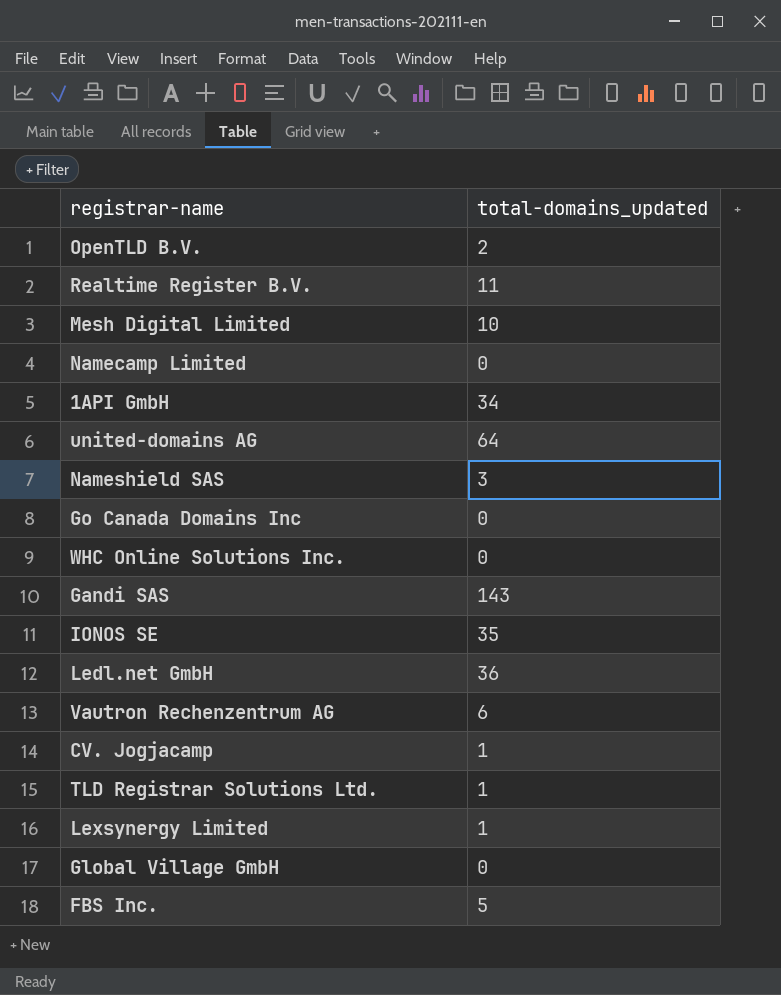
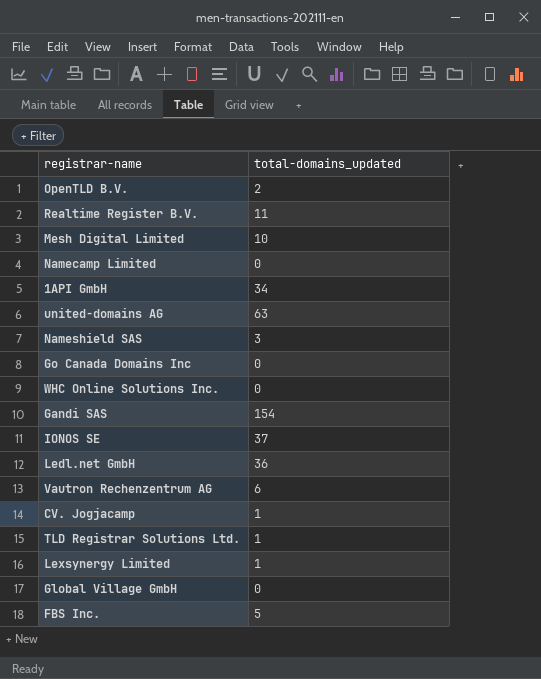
united-domains AG | total-domains_updated: 64 -> 63
Gandi SAS | total-domains_updated: 143 -> 154
IONOS SE | total-domains_updated: 35 -> 37

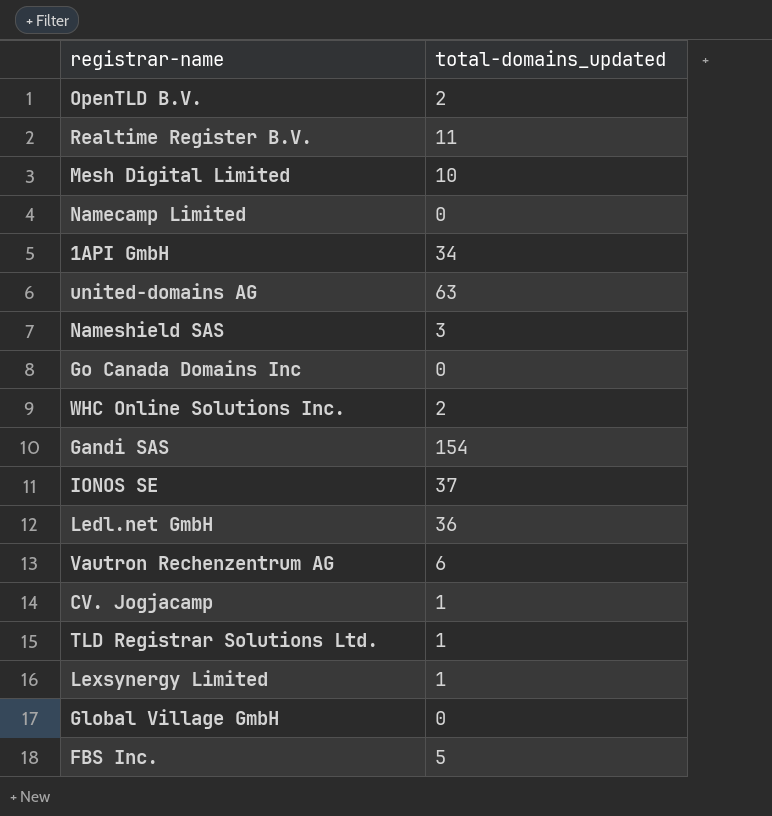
WHC Online Solutions Inc. | total-domains_updated: 0 -> 2

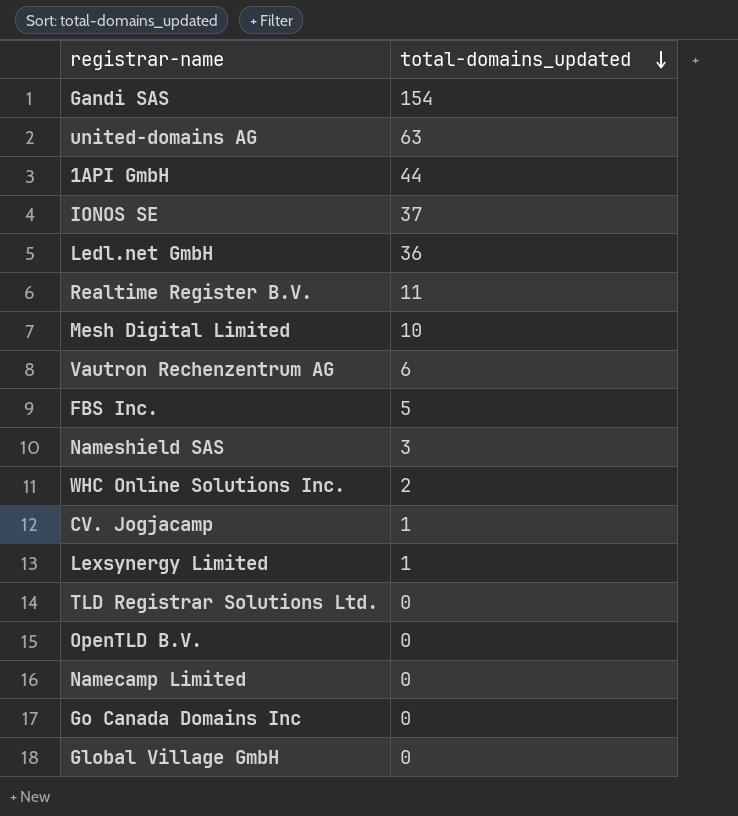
row order: none -> total-domains_updated descending
1API GmbH | total-domains_updated: 34 -> 44
TLD Registrar Solutions Ltd. | total-domains_updated: 1 -> 0
OpenTLD B.V. | total-domains_updated: 2 -> 0

